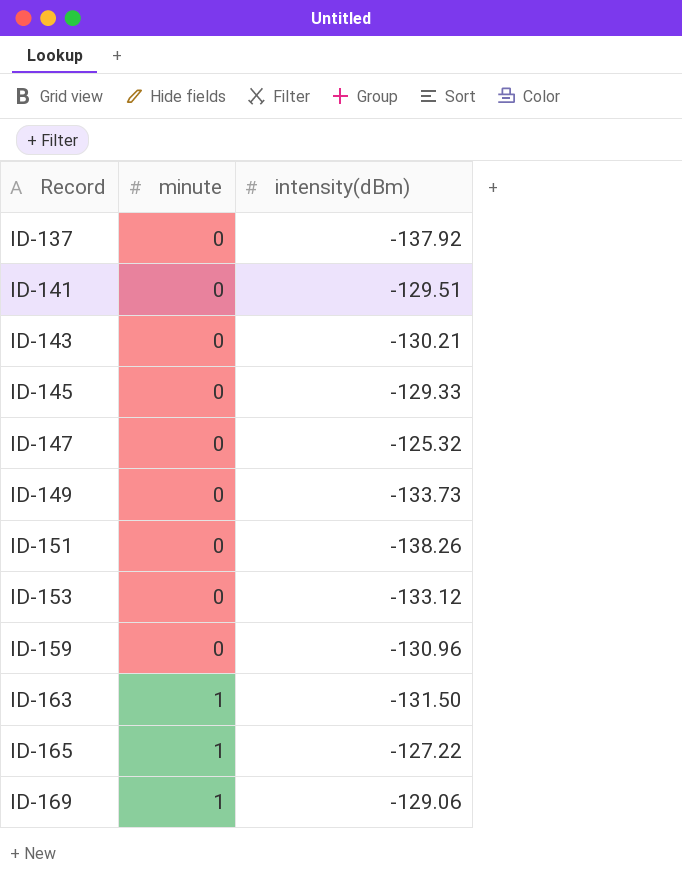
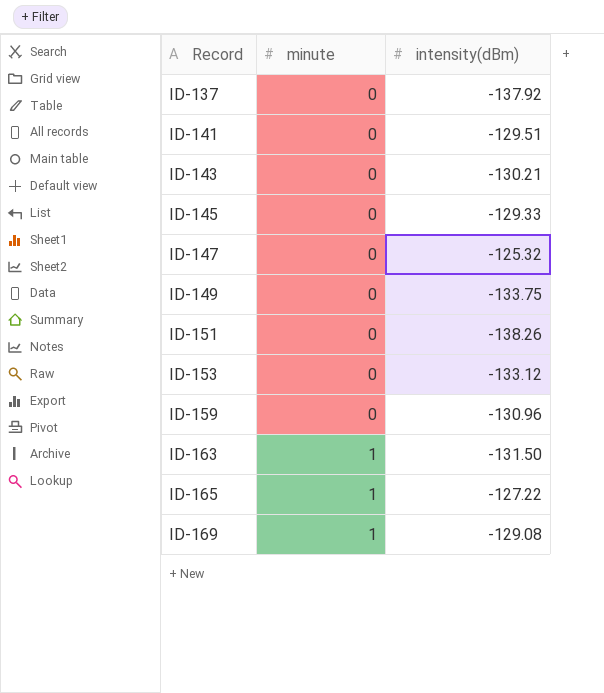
ID-149 | intensity(dBm): -133.73 -> -133.75
ID-169 | intensity(dBm): -129.06 -> -129.08

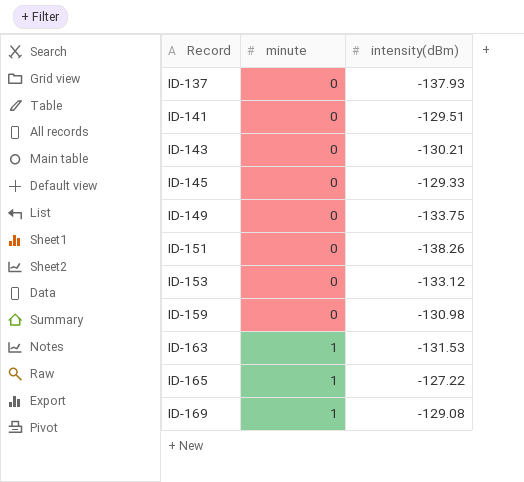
row ID-147: 0 | -125.32 -> none
ID-137 | intensity(dBm): -137.92 -> -137.93
ID-159 | intensity(dBm): -130.96 -> -130.98
ID-163 | intensity(dBm): -131.50 -> -131.53

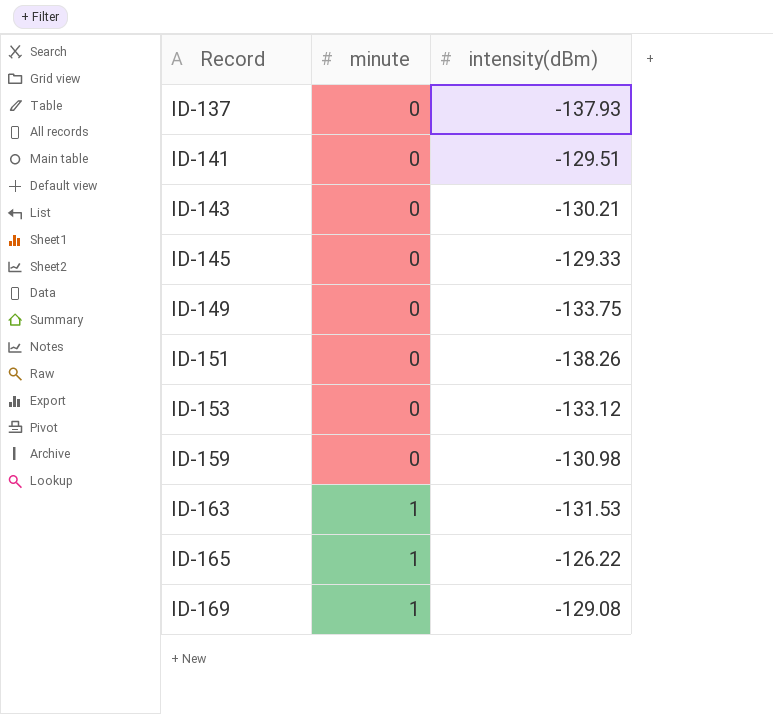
ID-165 | intensity(dBm): -127.22 -> -126.22

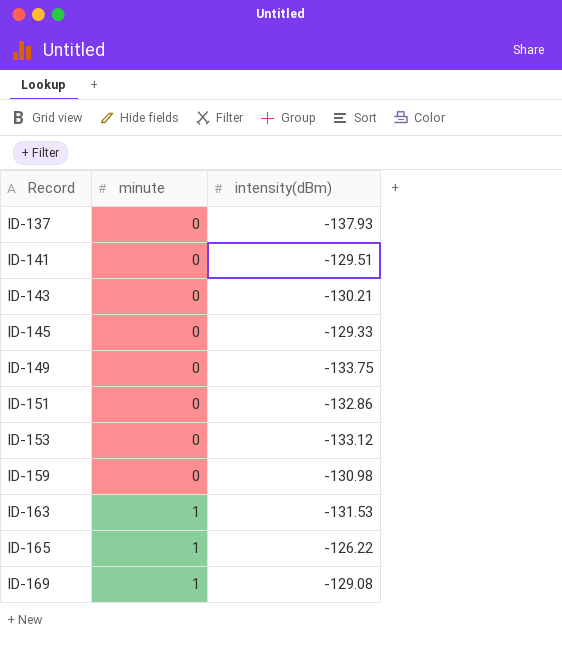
ID-151 | intensity(dBm): -138.26 -> -132.86

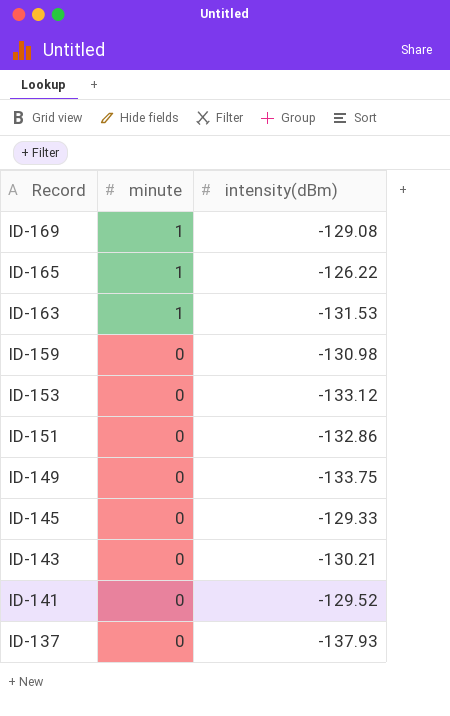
row order: Record ascending -> Record descending
ID-141 | intensity(dBm): -129.51 -> -129.52

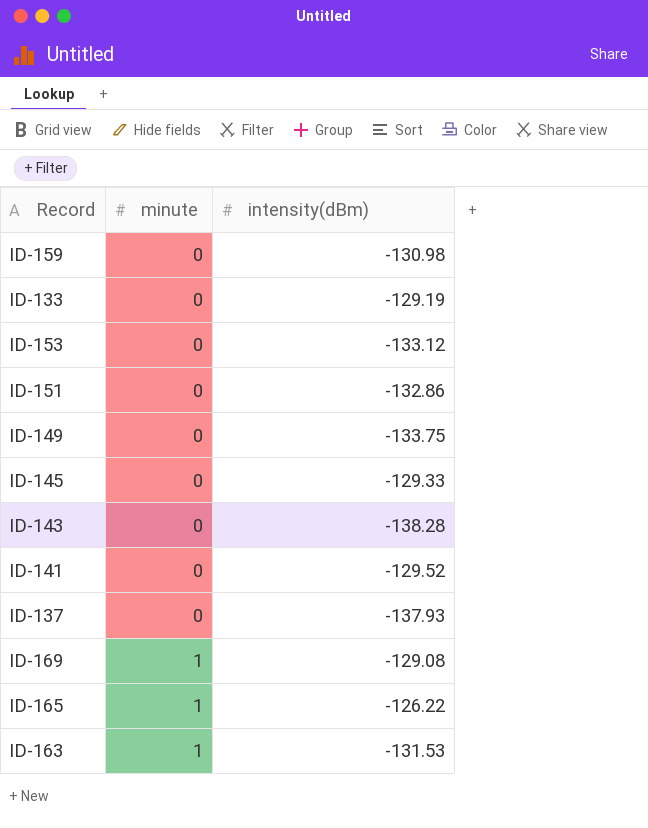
row order: Record descending -> minute ascending
row ID-133: none -> 0 | -129.19
ID-143 | intensity(dBm): -130.21 -> -138.28

